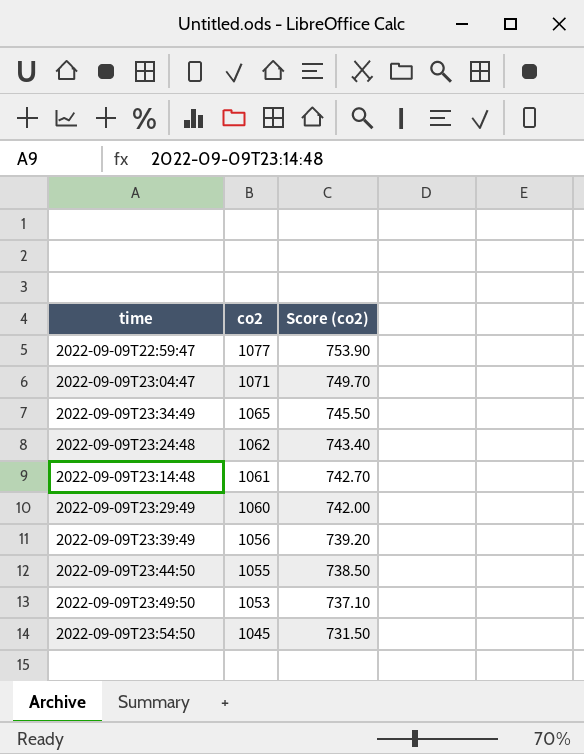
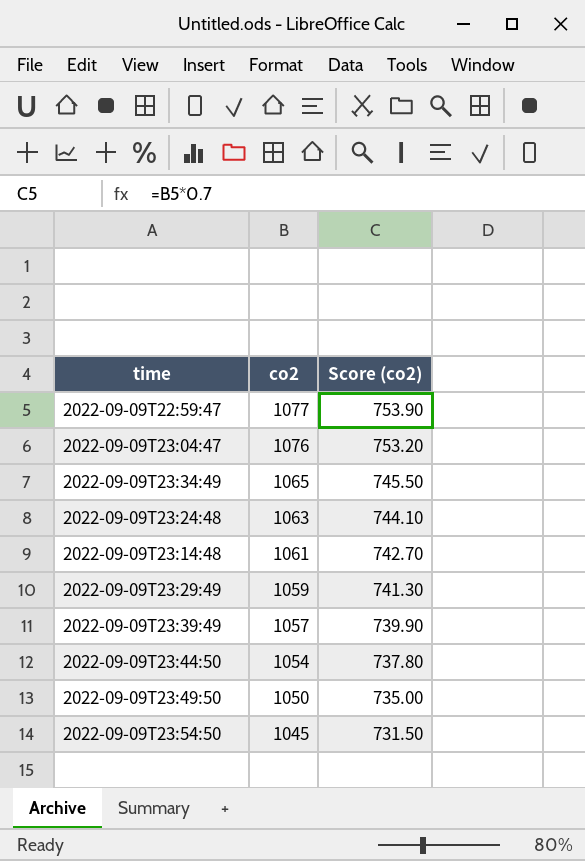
2022-09-09T23:04:47 | co2: 1071 -> 1076
2022-09-09T23:04:47 | Score (co2): 749.70 -> 753.20
2022-09-09T23:24:48 | co2: 1062 -> 1063
2022-09-09T23:24:48 | Score (co2): 743.40 -> 744.10
2022-09-09T23:29:49 | co2: 1060 -> 1059
2022-09-09T23:29:49 | Score (co2): 742.00 -> 741.30
2022-09-09T23:39:49 | co2: 1056 -> 1057
2022-09-09T23:39:49 | Score (co2): 739.20 -> 739.90
2022-09-09T23:44:50 | co2: 1055 -> 1054
2022-09-09T23:44:50 | Score (co2): 738.50 -> 737.80
2022-09-09T23:49:50 | co2: 1053 -> 1050
2022-09-09T23:49:50 | Score (co2): 737.10 -> 735.00

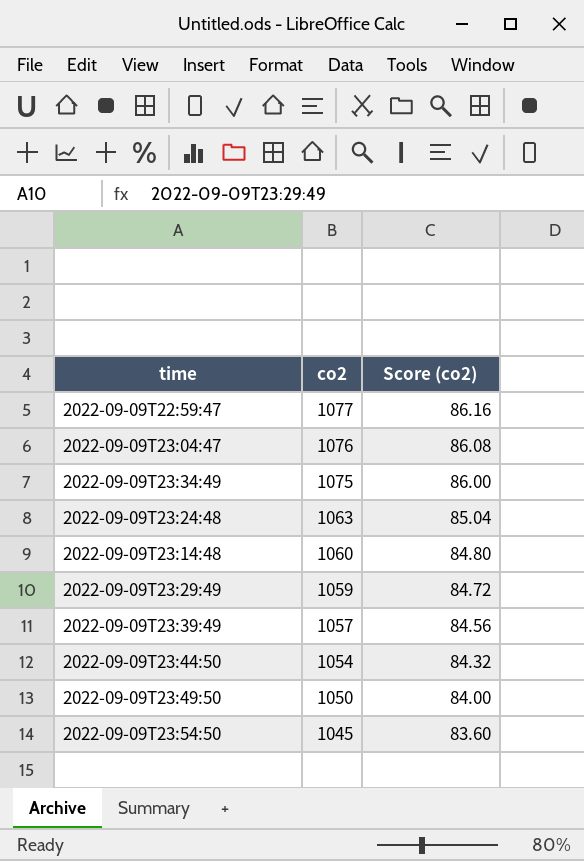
column Score (co2) | formula: [co2] * 0.7 -> [co2] * 0.08
2022-09-09T23:34:49 | co2: 1065 -> 1075
2022-09-09T23:14:48 | co2: 1061 -> 1060

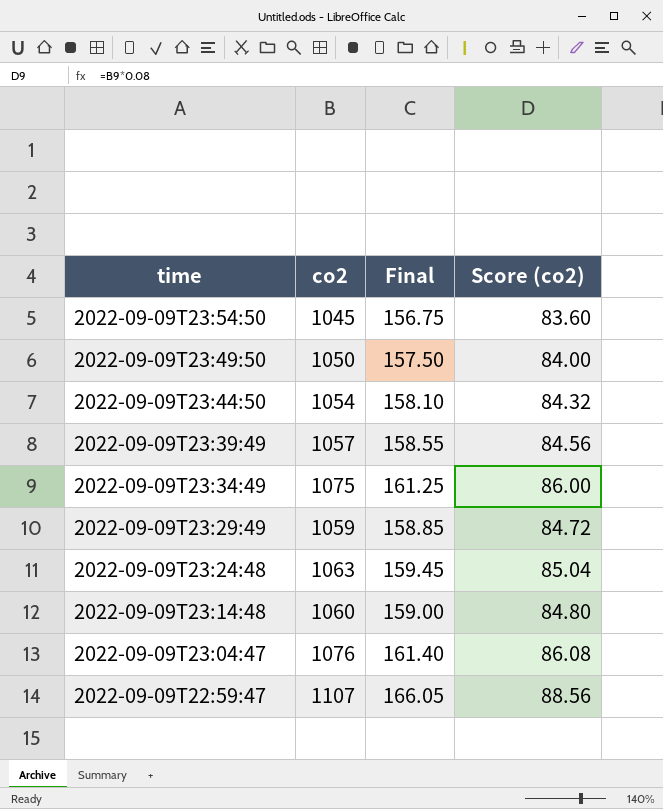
row order: co2 descending -> time descending
column Final | formula: none -> [co2] * 0.15
2022-09-09T22:59:47 | co2: 1077 -> 1107
2022-09-09T22:59:47 | Score (co2): 86.16 -> 88.56

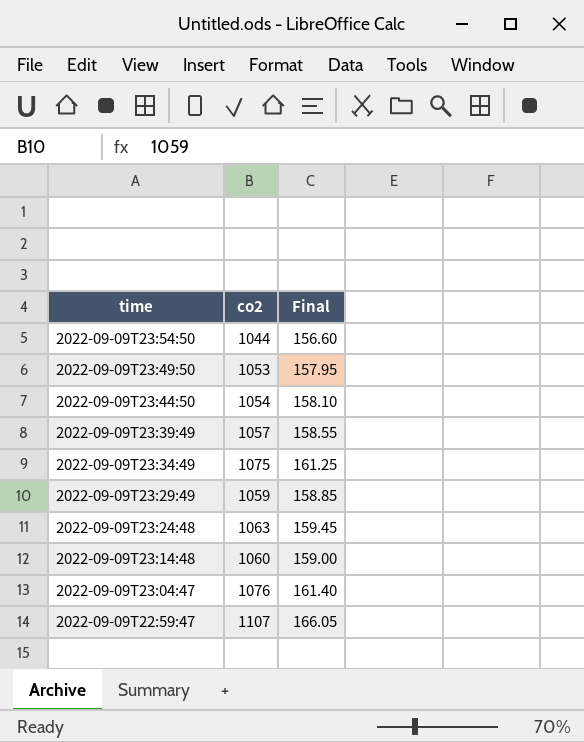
column Score (co2) | formula: [co2] * 0.08 -> none
2022-09-09T23:54:50 | co2: 1045 -> 1044
2022-09-09T23:54:50 | Final: 156.75 -> 156.60
2022-09-09T23:49:50 | co2: 1050 -> 1053
2022-09-09T23:49:50 | Final: 157.50 -> 157.95

